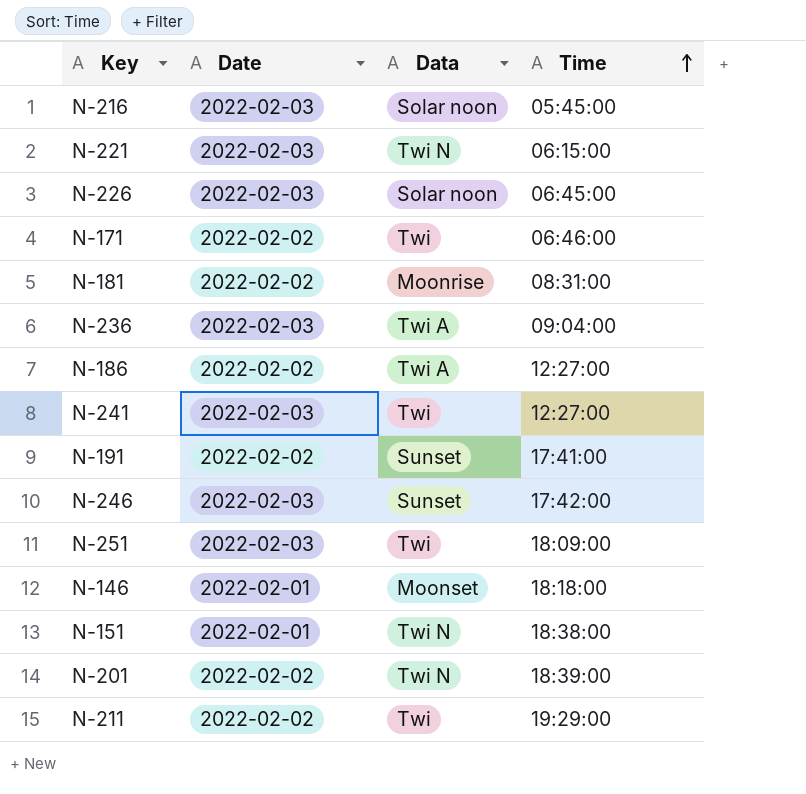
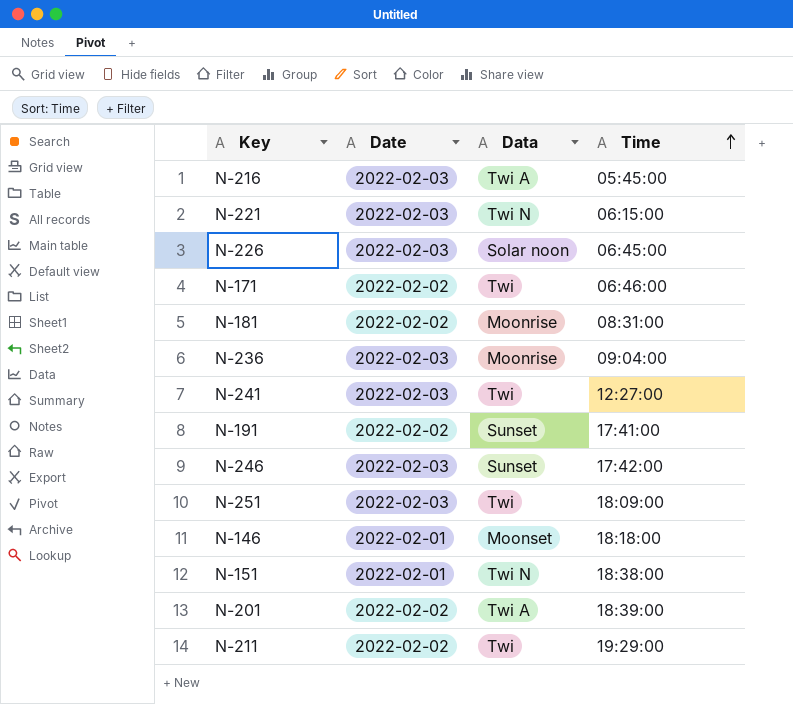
row N-186: 2022-02-02 | Twi A | 12:27:00 -> none
N-216 | Data: Solar noon -> Twi A
N-236 | Data: Twi A -> Moonrise
N-201 | Data: Twi N -> Twi A

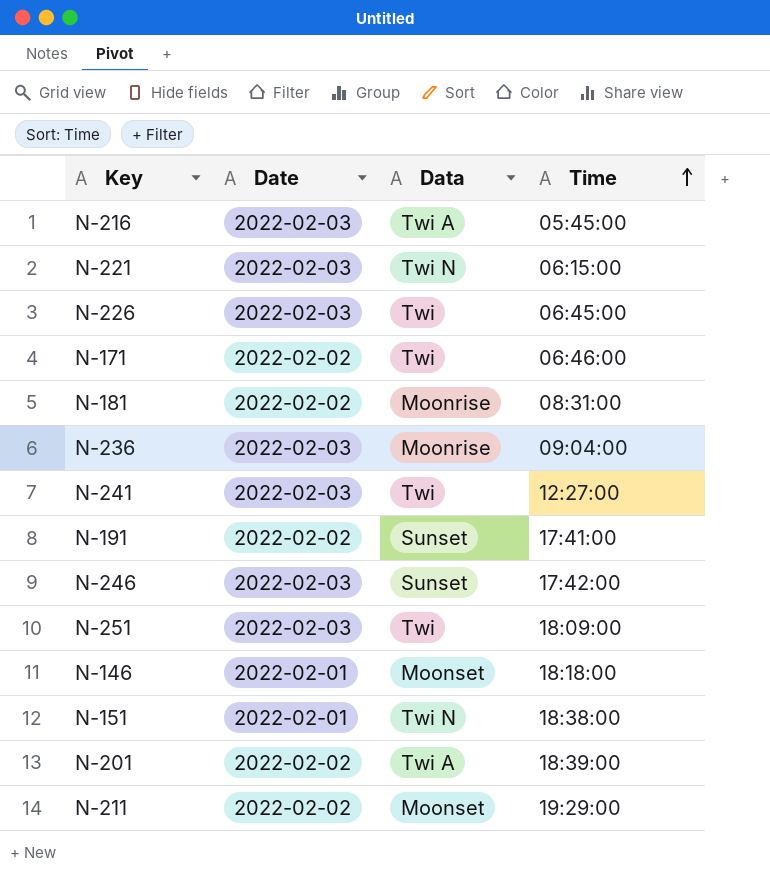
N-226 | Data: Solar noon -> Twi
N-211 | Data: Twi -> Moonset

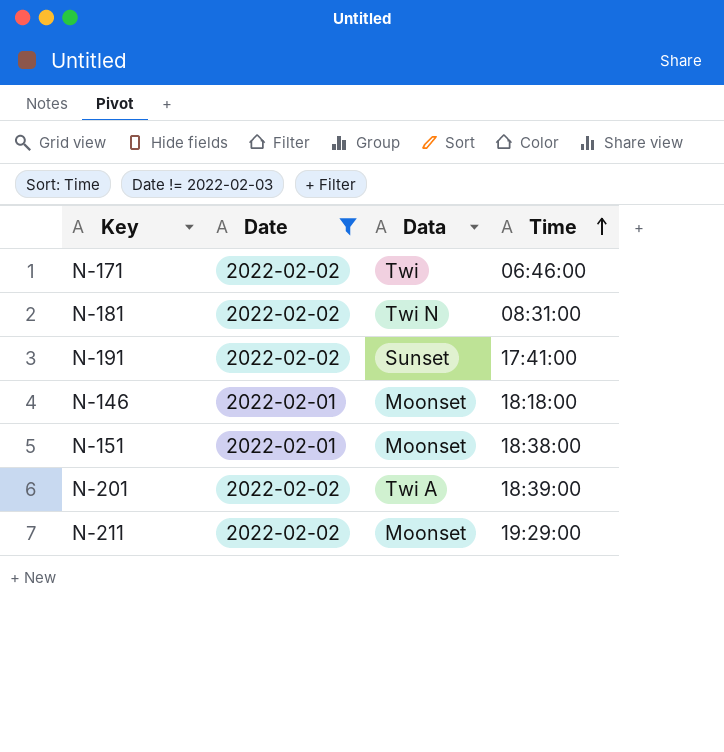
filter: none -> Date != 2022-02-03
N-181 | Data: Moonrise -> Twi N
N-151 | Data: Twi N -> Moonset

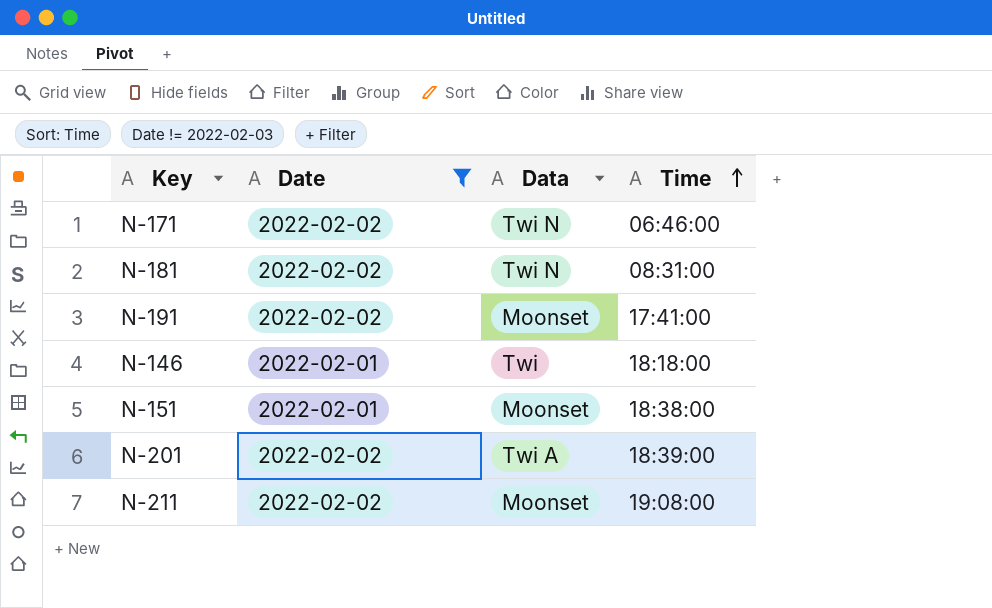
N-171 | Data: Twi -> Twi N
N-191 | Data: Sunset -> Moonset
N-146 | Data: Moonset -> Twi
N-211 | Time: 19:29:00 -> 19:08:00

